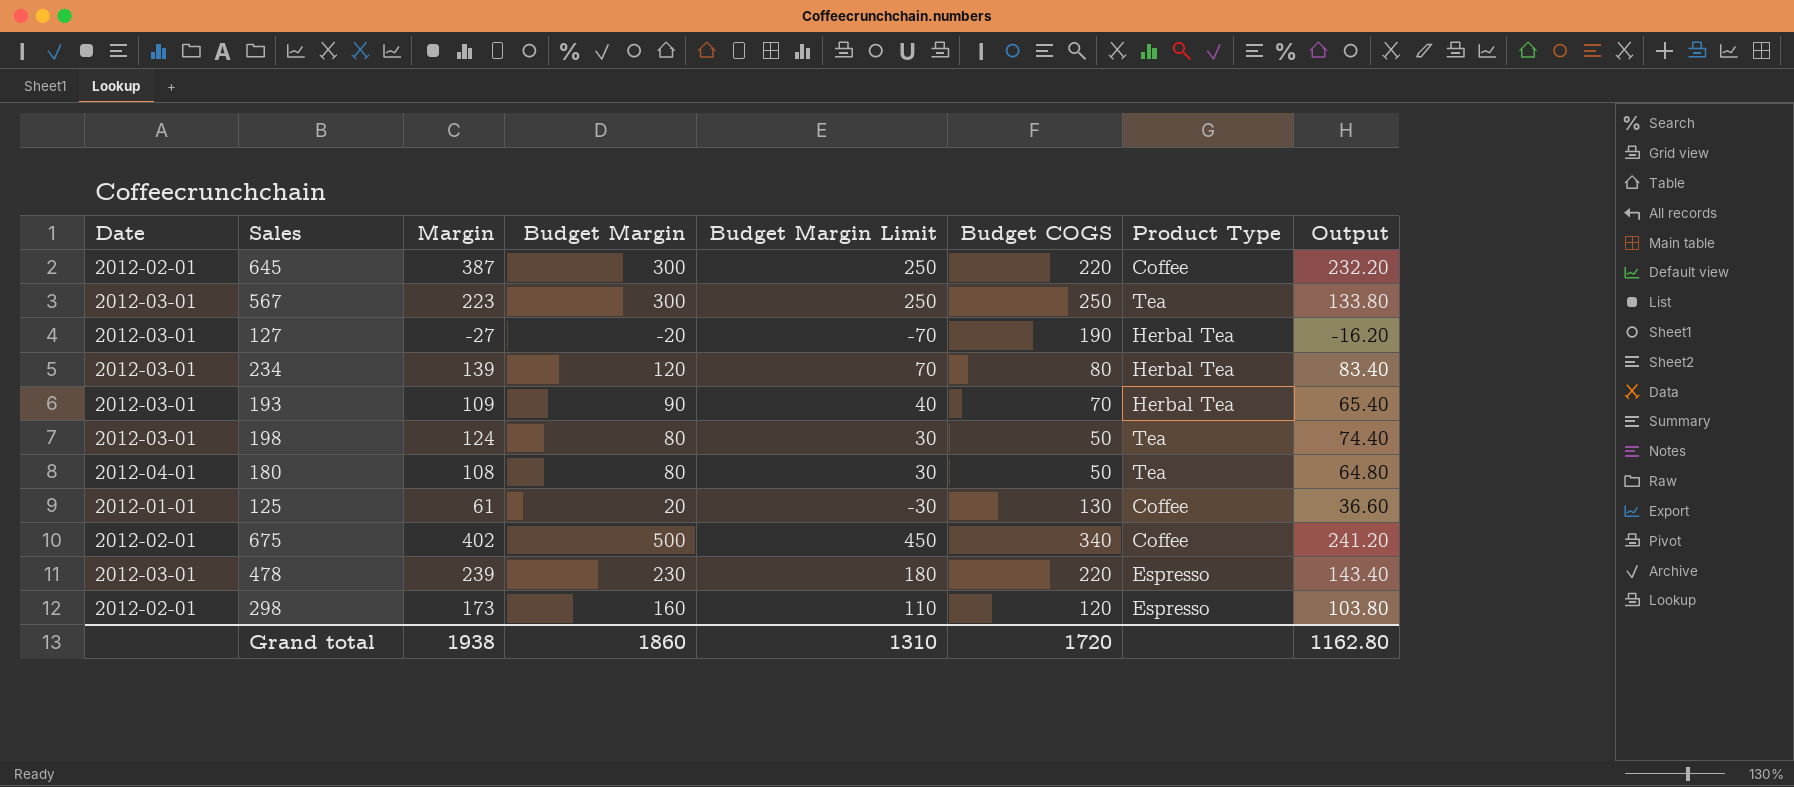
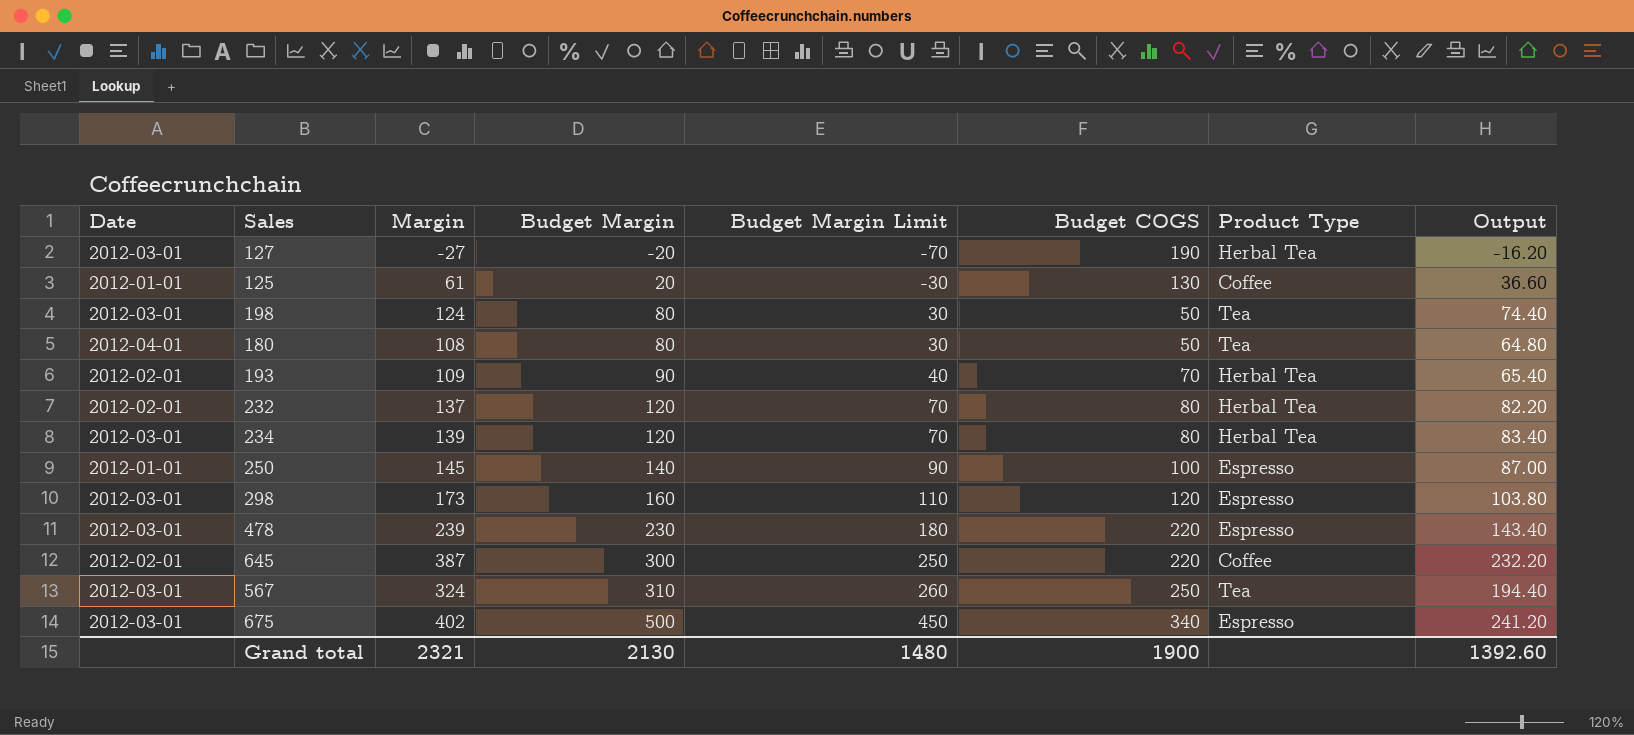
row order: none -> Budget Margin ascending
193 | Date: 2012-03-01 -> 2012-02-01
row 232: none -> 2012-02-01 | 137 | 120 | 70 | 80 | Herbal Tea | 82.20
row 250: none -> 2012-01-01 | 145 | 140 | 90 | 100 | Espresso | 87.00
298 | Date: 2012-02-01 -> 2012-03-01
567 | Margin: 223 -> 324
567 | Budget Margin: 300 -> 310
567 | Budget Margin Limit: 250 -> 260
567 | Output: 133.80 -> 194.40
675 | Date: 2012-02-01 -> 2012-03-01
675 | Product Type: Coffee -> Espresso
Grand total | Margin: 1938 -> 2321
Grand total | Budget Margin: 1860 -> 2130
Grand total | Budget Margin Limit: 1310 -> 1480
Grand total | Budget COGS: 1720 -> 1900
Grand total | Output: 1162.80 -> 1392.60

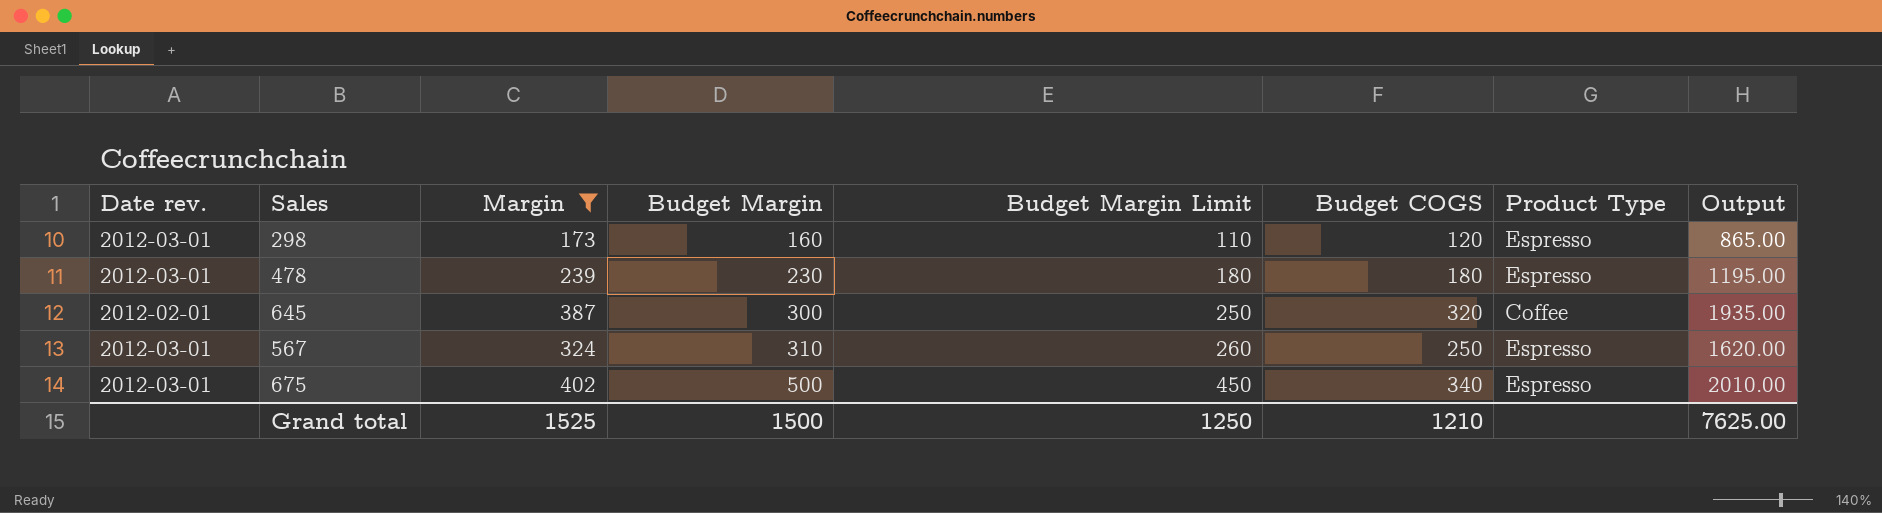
filter: none -> Margin >= 173
column name: Date -> Date rev.
column Output | formula: [Margin] * 0.6 -> [Margin] * 5
478 | Budget COGS: 220 -> 180
645 | Budget COGS: 220 -> 320
567 | Product Type: Tea -> Espresso
Grand total | Margin: 2321 -> 1525
Grand total | Budget Margin: 2130 -> 1500
Grand total | Budget Margin Limit: 1480 -> 1250
Grand total | Budget COGS: 1900 -> 1210
Grand total | Output: 1392.60 -> 7625.00

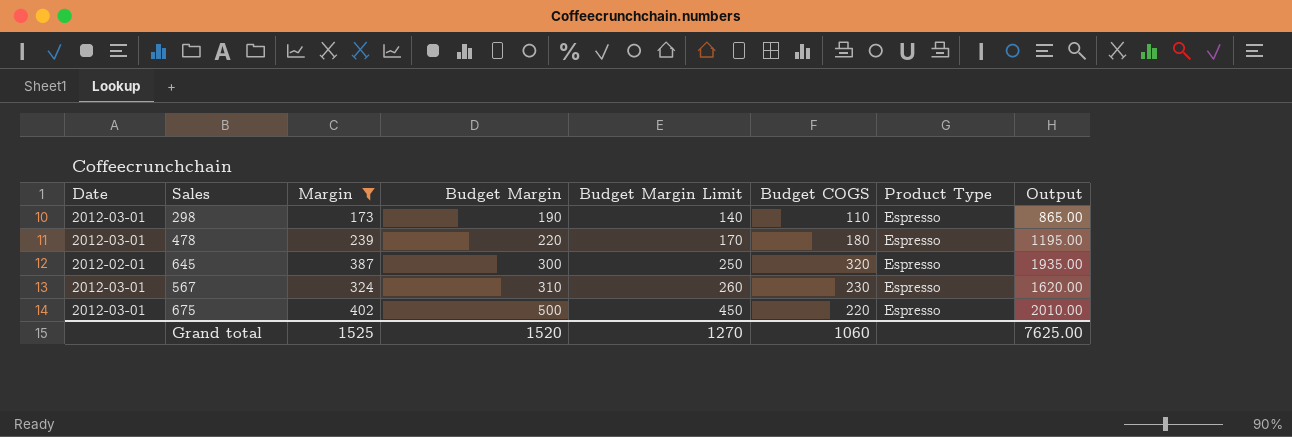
column name: Date rev. -> Date
298 | Budget Margin: 160 -> 190
298 | Budget Margin Limit: 110 -> 140
298 | Budget COGS: 120 -> 110
478 | Budget Margin: 230 -> 220
478 | Budget Margin Limit: 180 -> 170
645 | Product Type: Coffee -> Espresso
567 | Budget COGS: 250 -> 230
675 | Budget COGS: 340 -> 220
Grand total | Budget Margin: 1500 -> 1520
Grand total | Budget Margin Limit: 1250 -> 1270
Grand total | Budget COGS: 1210 -> 1060

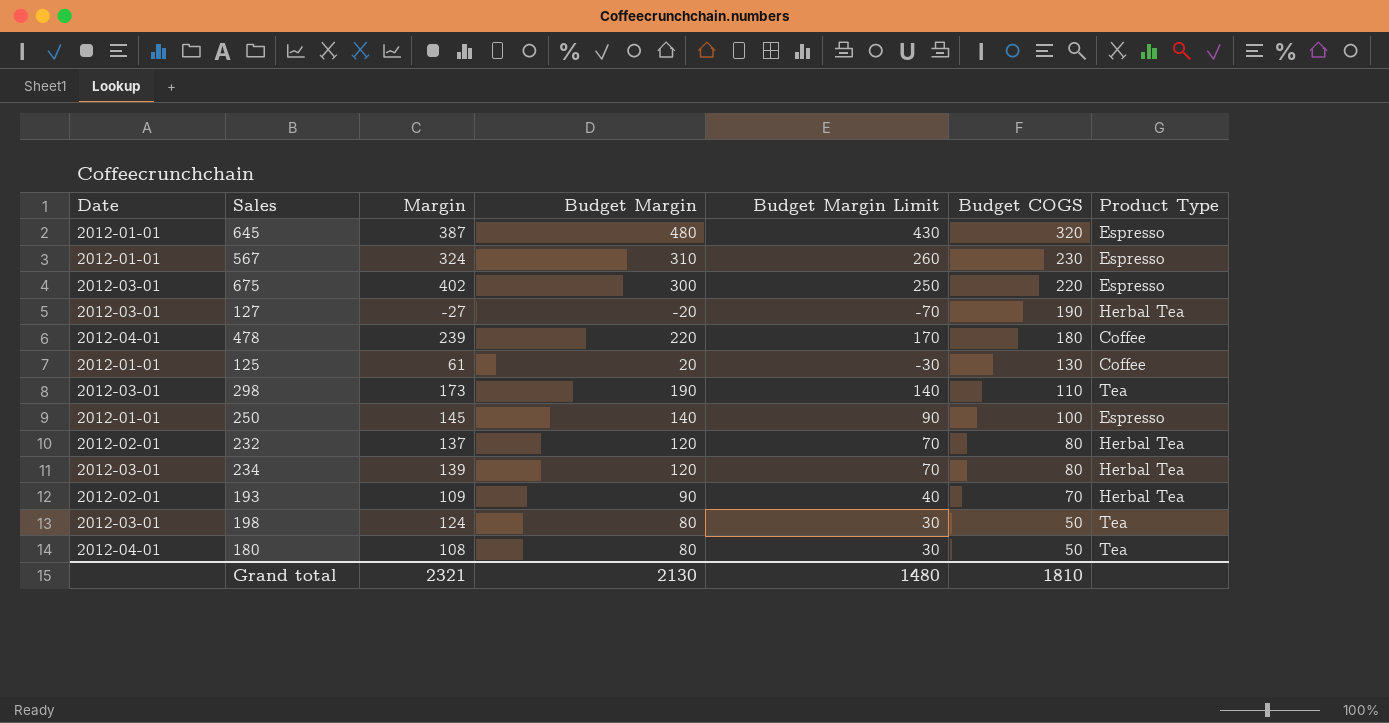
filter: Margin >= 173 -> none
row order: Budget Margin ascending -> Budget COGS descending
column Output | formula: [Margin] * 5 -> none
645 | Date: 2012-02-01 -> 2012-01-01
645 | Budget Margin: 300 -> 480
645 | Budget Margin Limit: 250 -> 430
567 | Date: 2012-03-01 -> 2012-01-01
675 | Budget Margin: 500 -> 300
675 | Budget Margin Limit: 450 -> 250
478 | Date: 2012-03-01 -> 2012-04-01
478 | Product Type: Espresso -> Coffee
298 | Product Type: Espresso -> Tea
Grand total | Margin: 1525 -> 2321
Grand total | Budget Margin: 1520 -> 2130
Grand total | Budget Margin Limit: 1270 -> 1480
Grand total | Budget COGS: 1060 -> 1810

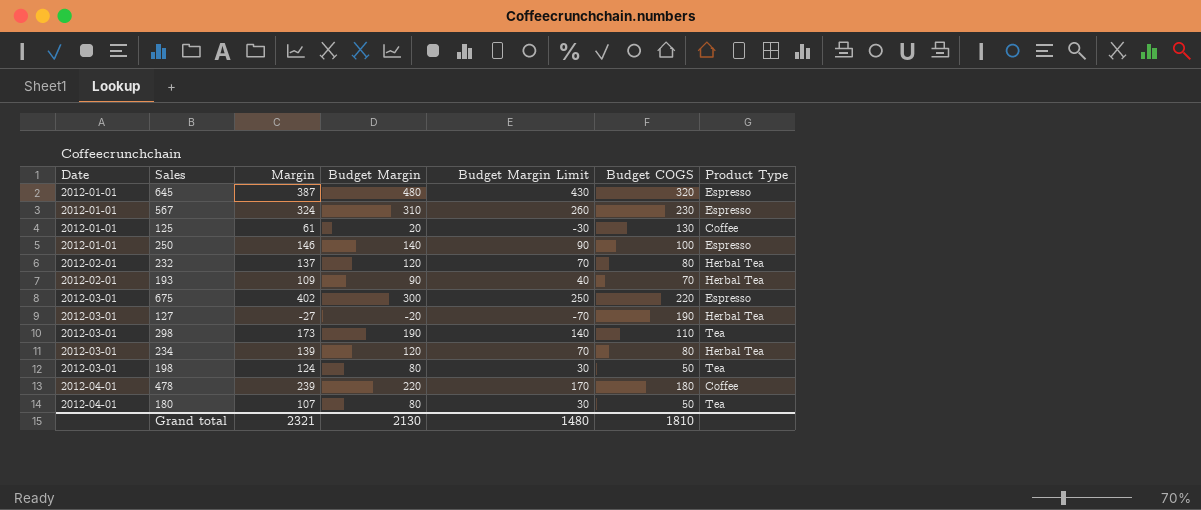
row order: Budget COGS descending -> Date ascending
250 | Margin: 145 -> 146
180 | Margin: 108 -> 107

